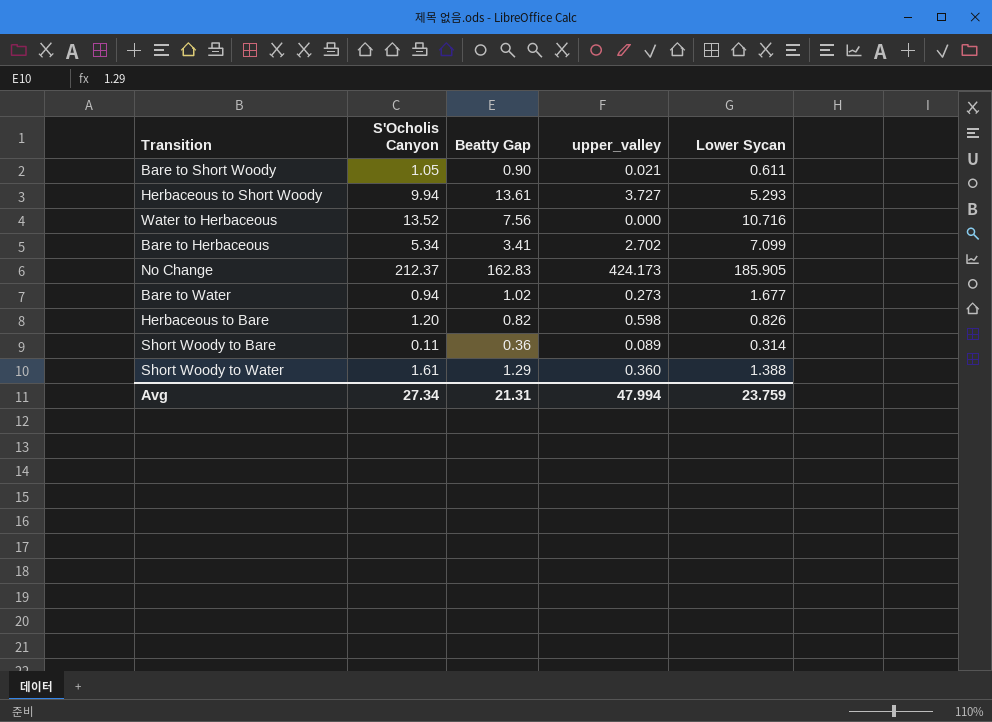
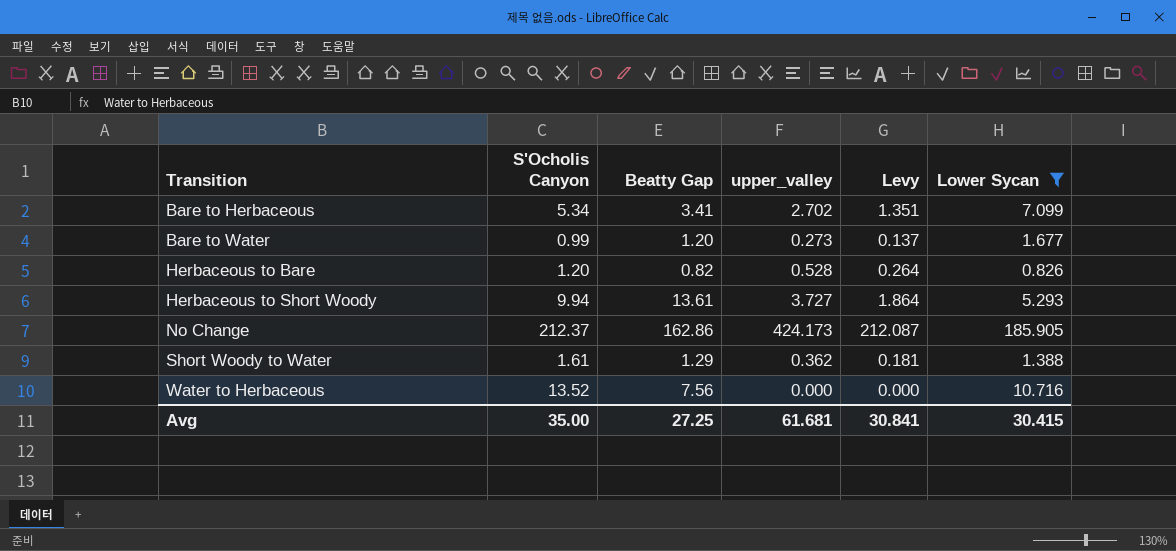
filter: none -> Lower Sycan >= 0.826
row order: none -> Transition ascending
column Levy | formula: none -> [upper_valley] * 0.5
Bare to Water | S'Ocholis Canyon: 0.94 -> 0.99
Bare to Water | Beatty Gap: 1.02 -> 1.20
Herbaceous to Bare | upper_valley: 0.598 -> 0.528
No Change | Beatty Gap: 162.83 -> 162.86
Short Woody to Water | upper_valley: 0.360 -> 0.362
Avg | S'Ocholis Canyon: 27.34 -> 35.00
Avg | Beatty Gap: 21.31 -> 27.25
Avg | upper_valley: 47.994 -> 61.681
Avg | Lower Sycan: 23.759 -> 30.415

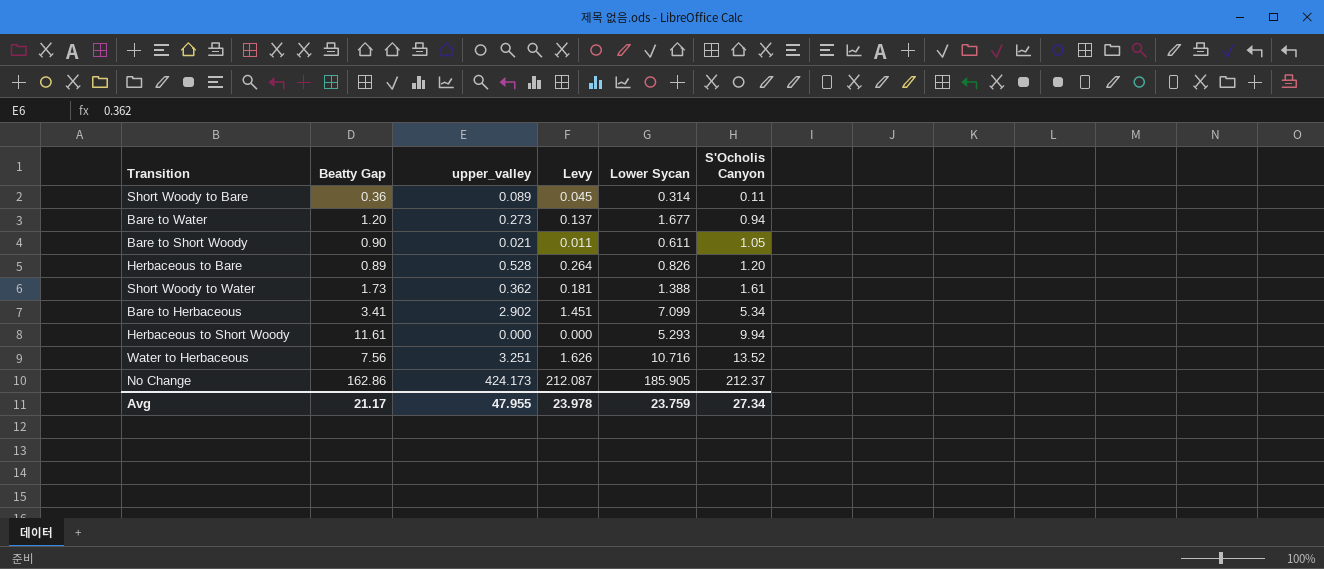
filter: Lower Sycan >= 0.826 -> none
row order: Transition ascending -> S'Ocholis Canyon ascending
column S'Ocholis Canyon | position: 2 -> 6
Bare to Water | S'Ocholis Canyon: 0.99 -> 0.94
Herbaceous to Bare | Beatty Gap: 0.82 -> 0.89
Short Woody to Water | Beatty Gap: 1.29 -> 1.73
Bare to Herbaceous | upper_valley: 2.702 -> 2.902
Bare to Herbaceous | Levy: 1.351 -> 1.451
Herbaceous to Short Woody | Beatty Gap: 13.61 -> 11.61
Herbaceous to Short Woody | upper_valley: 3.727 -> 0.000
Herbaceous to Short Woody | Levy: 1.864 -> 0.000
Water to Herbaceous | upper_valley: 0.000 -> 3.251
Water to Herbaceous | Levy: 0.000 -> 1.626
Avg | Beatty Gap: 27.25 -> 21.17
Avg | upper_valley: 61.681 -> 47.955
Avg | Levy: 30.841 -> 23.978
Avg | Lower Sycan: 30.415 -> 23.759
Avg | S'Ocholis Canyon: 35.00 -> 27.34

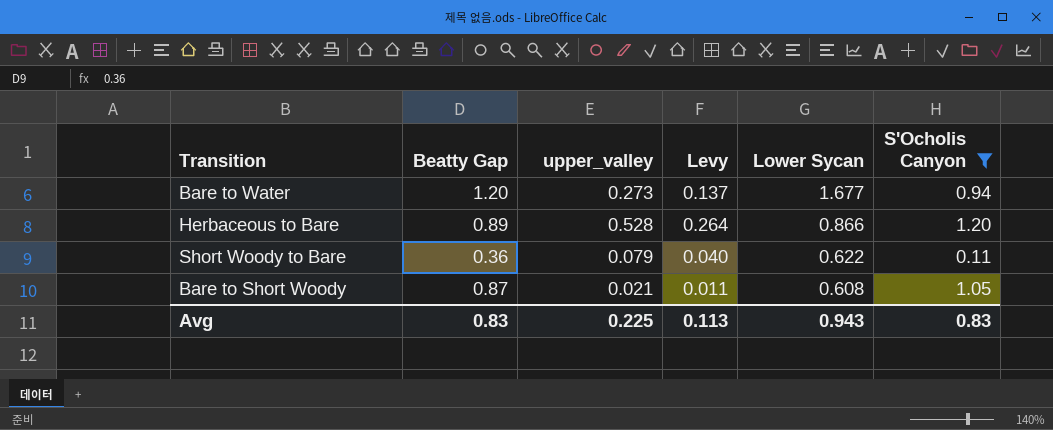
filter: none -> S'Ocholis Canyon <= 1.20
row order: S'Ocholis Canyon ascending -> Lower Sycan descending
Herbaceous to Bare | Lower Sycan: 0.826 -> 0.866
Short Woody to Bare | upper_valley: 0.089 -> 0.079
Short Woody to Bare | Levy: 0.045 -> 0.040
Short Woody to Bare | Lower Sycan: 0.314 -> 0.622
Bare to Short Woody | Beatty Gap: 0.90 -> 0.87
Bare to Short Woody | Lower Sycan: 0.611 -> 0.608
Avg | Beatty Gap: 21.17 -> 0.83
Avg | upper_valley: 47.955 -> 0.225
Avg | Levy: 23.978 -> 0.113
Avg | Lower Sycan: 23.759 -> 0.943
Avg | S'Ocholis Canyon: 27.34 -> 0.83

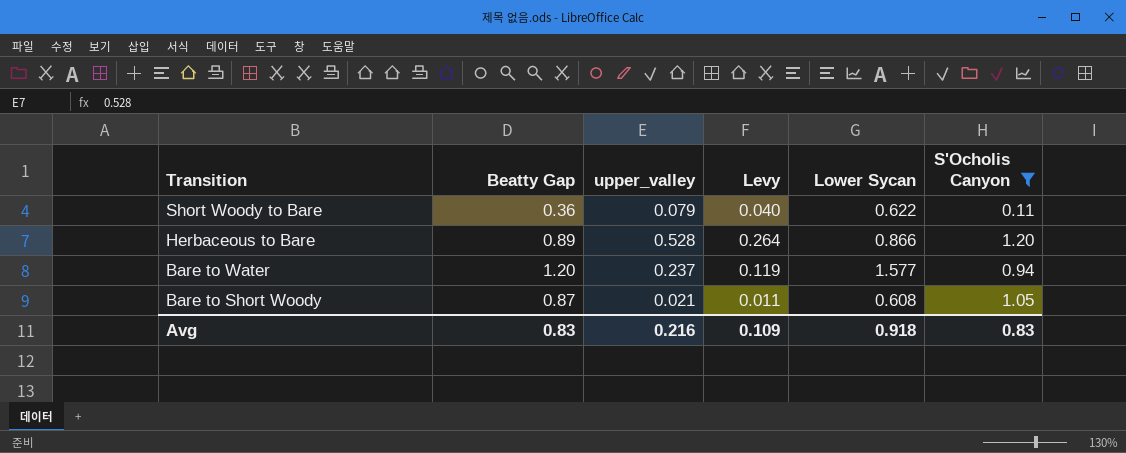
row order: Lower Sycan descending -> Transition descending
Bare to Water | upper_valley: 0.273 -> 0.237
Bare to Water | Levy: 0.137 -> 0.119
Bare to Water | Lower Sycan: 1.677 -> 1.577
Avg | upper_valley: 0.225 -> 0.216
Avg | Levy: 0.113 -> 0.109
Avg | Lower Sycan: 0.943 -> 0.918

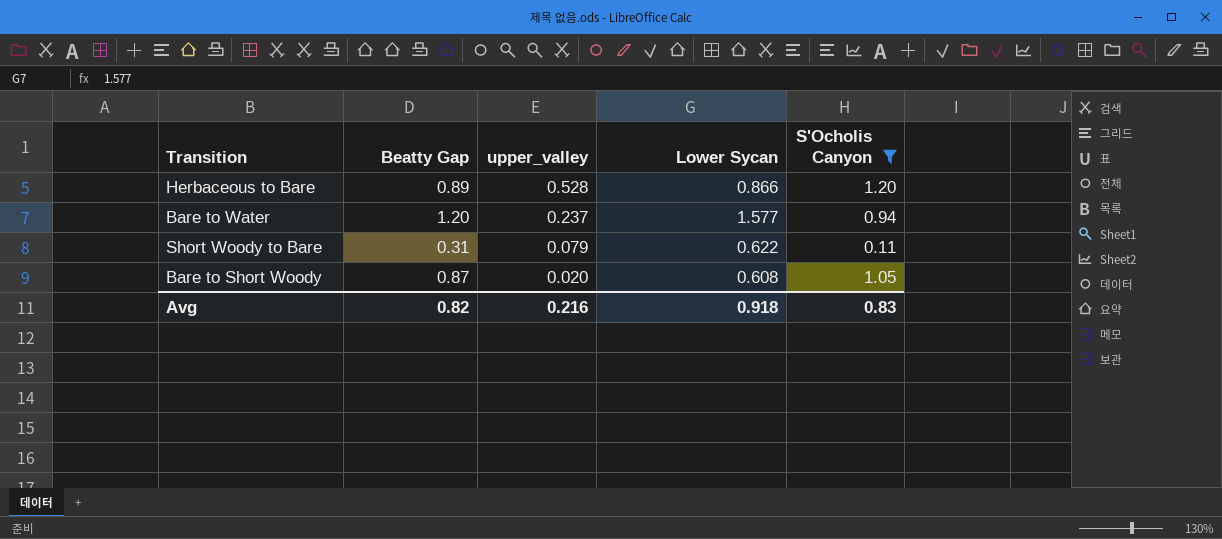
row order: Transition descending -> upper_valley descending
column Levy | formula: [upper_valley] * 0.5 -> none
Short Woody to Bare | Beatty Gap: 0.36 -> 0.31
Bare to Short Woody | upper_valley: 0.021 -> 0.020
Avg | Beatty Gap: 0.83 -> 0.82

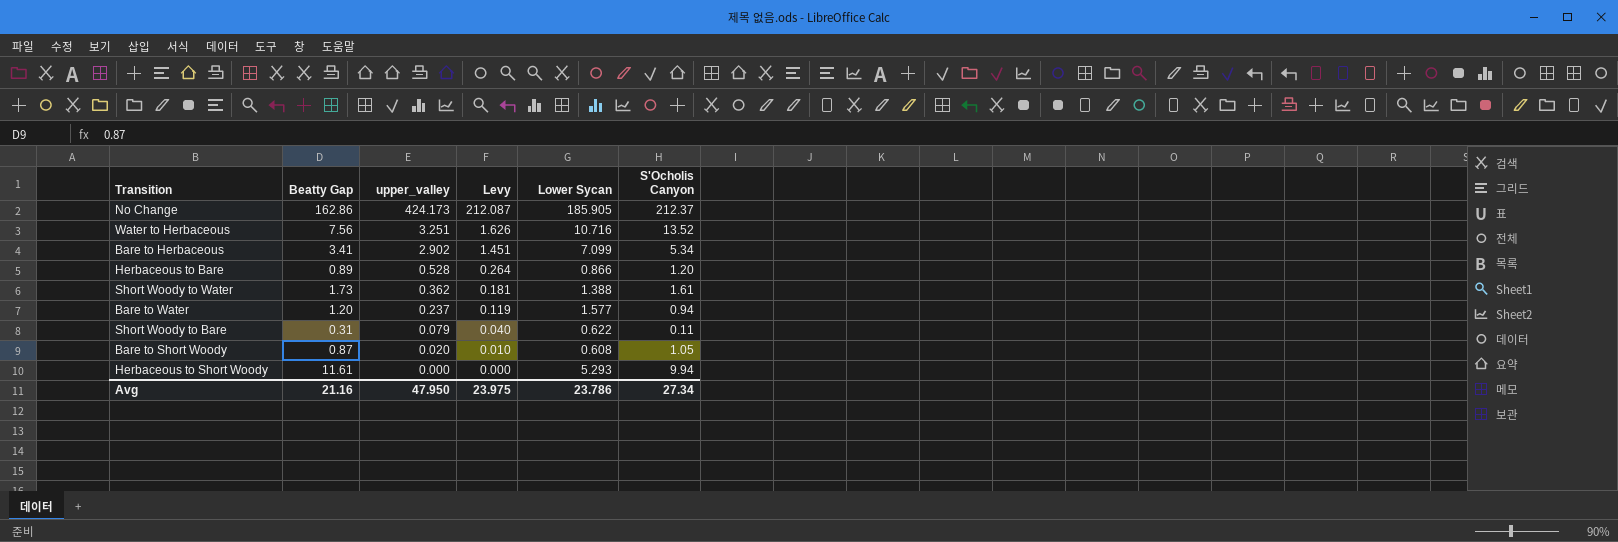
filter: S'Ocholis Canyon <= 1.20 -> none
column Levy | formula: none -> [upper_valley] * 0.5
Avg | Beatty Gap: 0.82 -> 21.16
Avg | upper_valley: 0.216 -> 47.950
Avg | Lower Sycan: 0.918 -> 23.786
Avg | S'Ocholis Canyon: 0.83 -> 27.34

